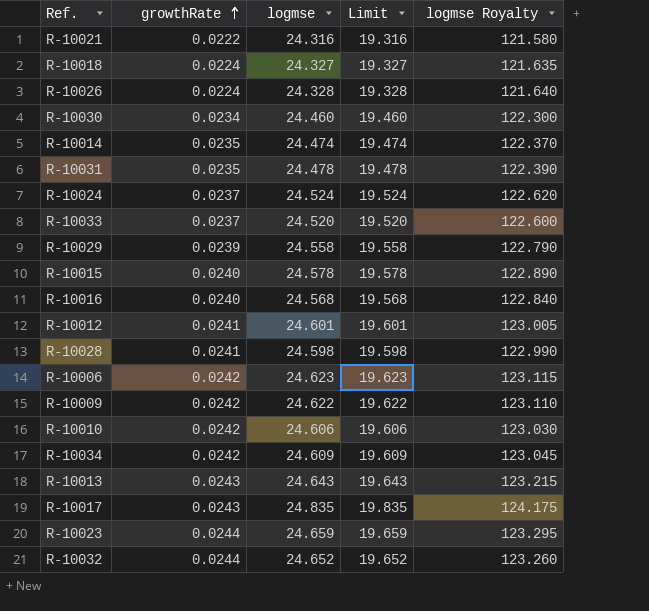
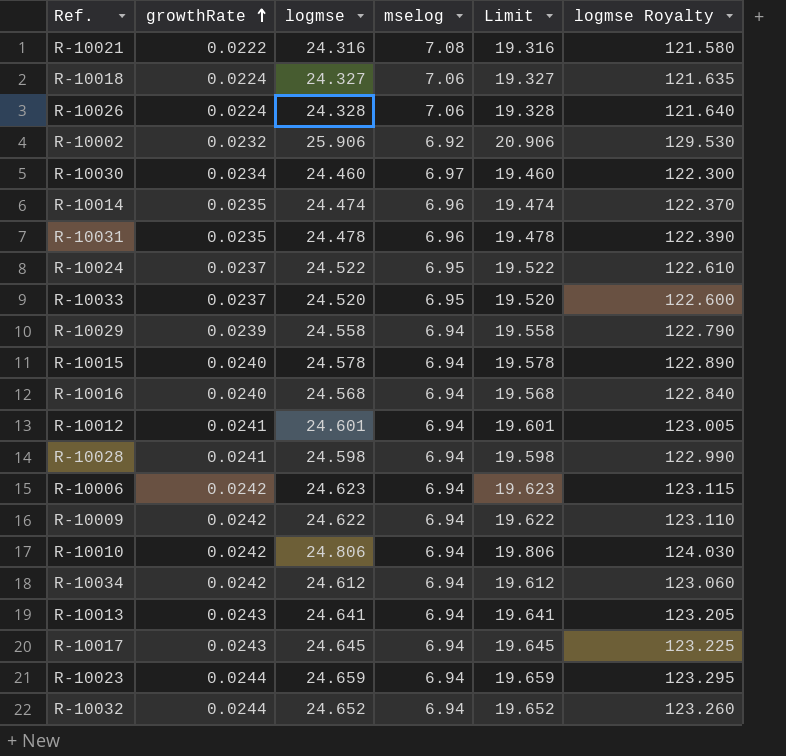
column mselog | position: none -> 4
row R-10002: none -> 0.0232 | 25.906 | 6.92 | 20.906 | 129.530
R-10024 | logmse: 24.524 -> 24.522
R-10024 | Limit: 19.524 -> 19.522
R-10024 | logmse Royalty: 122.620 -> 122.610
R-10010 | logmse: 24.606 -> 24.806
R-10010 | Limit: 19.606 -> 19.806
R-10010 | logmse Royalty: 123.030 -> 124.030
R-10034 | logmse: 24.609 -> 24.612
R-10034 | Limit: 19.609 -> 19.612
R-10034 | logmse Royalty: 123.045 -> 123.060
R-10013 | logmse: 24.643 -> 24.641
R-10013 | Limit: 19.643 -> 19.641
R-10013 | logmse Royalty: 123.215 -> 123.205
R-10017 | logmse: 24.835 -> 24.645
R-10017 | Limit: 19.835 -> 19.645
R-10017 | logmse Royalty: 124.175 -> 123.225

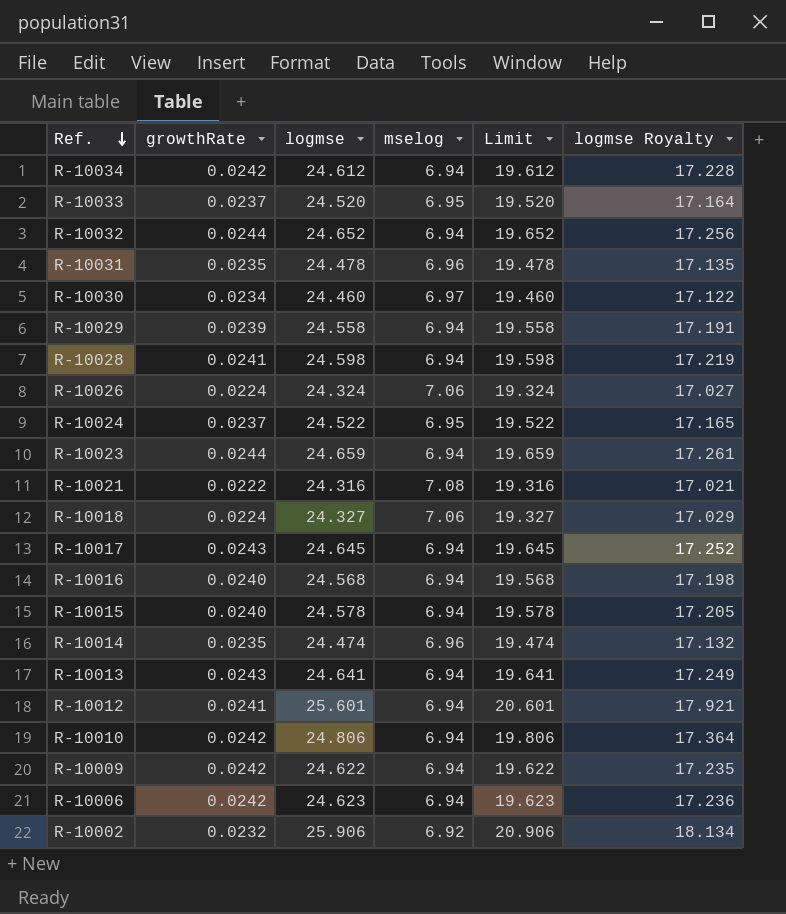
row order: growthRate ascending -> Ref. descending
column logmse Royalty | formula: [logmse] * 5 -> [logmse] * 0.7
R-10026 | logmse: 24.328 -> 24.324
R-10026 | Limit: 19.328 -> 19.324
R-10012 | logmse: 24.601 -> 25.601
R-10012 | Limit: 19.601 -> 20.601

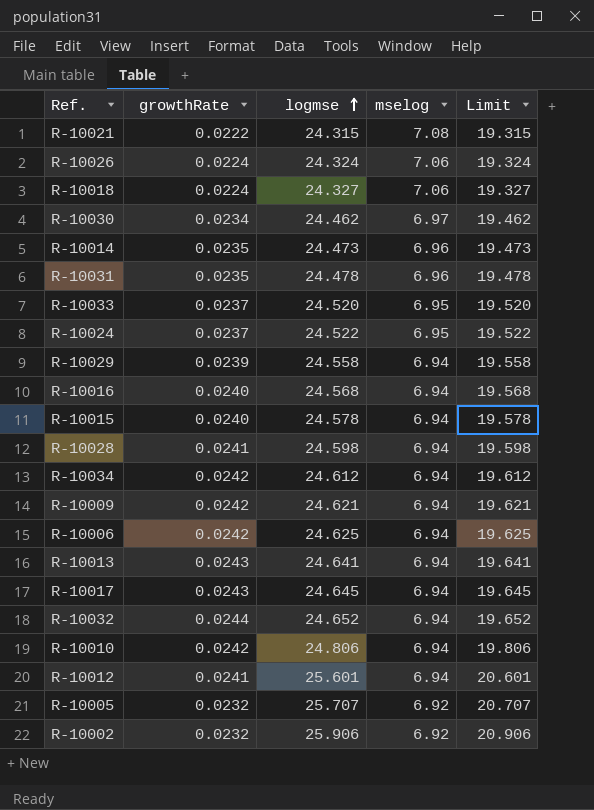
row order: Ref. descending -> logmse ascending
column logmse Royalty | formula: [logmse] * 0.7 -> none
row R-10023: 0.0244 | 24.659 | 6.94 | 19.659 | 17.261 -> none
R-10021 | logmse: 24.316 -> 24.315
R-10021 | Limit: 19.316 -> 19.315
R-10030 | logmse: 24.460 -> 24.462
R-10030 | Limit: 19.460 -> 19.462
R-10014 | logmse: 24.474 -> 24.473
R-10014 | Limit: 19.474 -> 19.473
R-10009 | logmse: 24.622 -> 24.621
R-10009 | Limit: 19.622 -> 19.621
R-10006 | logmse: 24.623 -> 24.625
R-10006 | Limit: 19.623 -> 19.625
row R-10005: none -> 0.0232 | 25.707 | 6.92 | 20.707

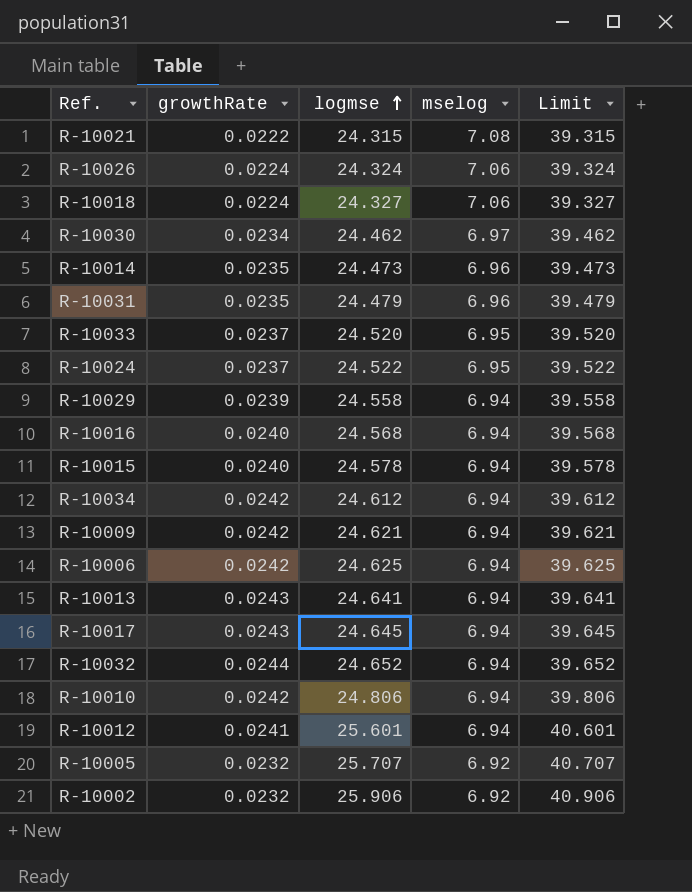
column Limit | formula: [logmse] - 5 -> [logmse] + 15
row R-10028: 0.0241 | 24.598 | 6.94 | 19.598 -> none
R-10031 | logmse: 24.478 -> 24.479

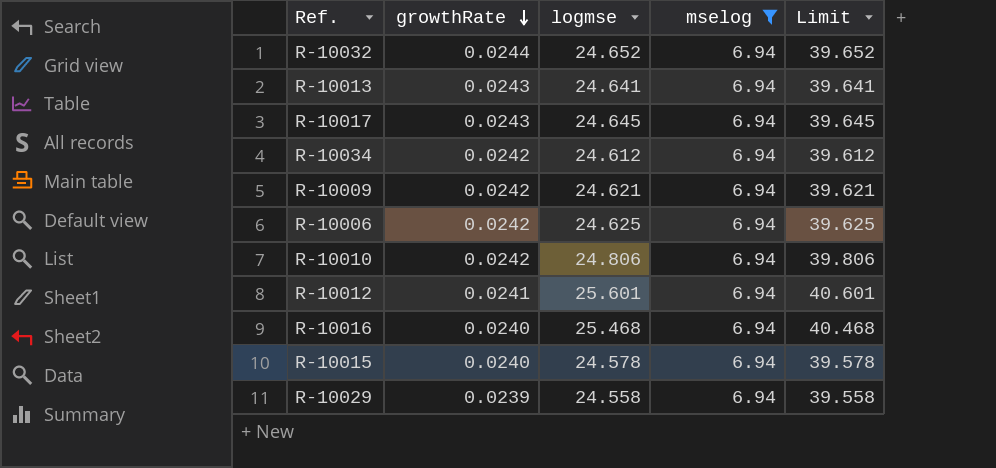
filter: none -> mselog = 6.94
row order: logmse ascending -> growthRate descending
R-10016 | logmse: 24.568 -> 25.468
R-10016 | Limit: 39.568 -> 40.468

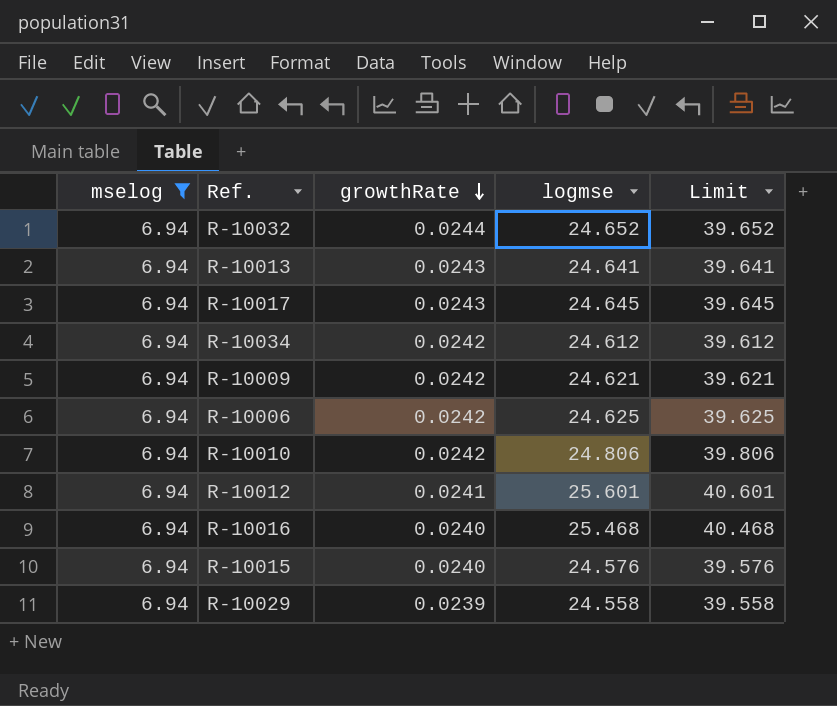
column mselog | position: 4 -> 1
R-10015 | logmse: 24.578 -> 24.576
R-10015 | Limit: 39.578 -> 39.576

